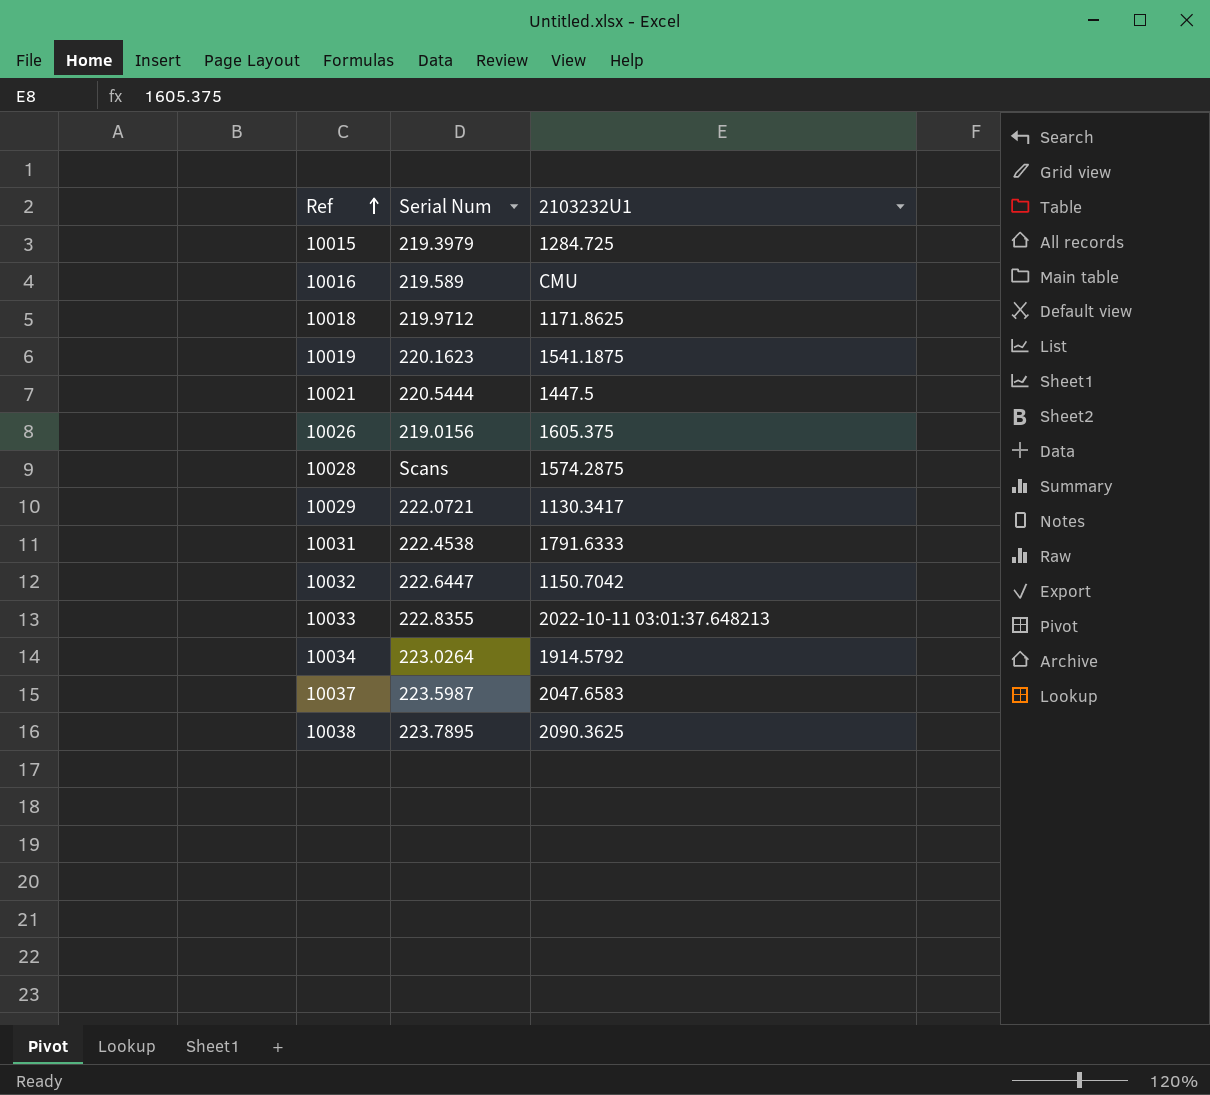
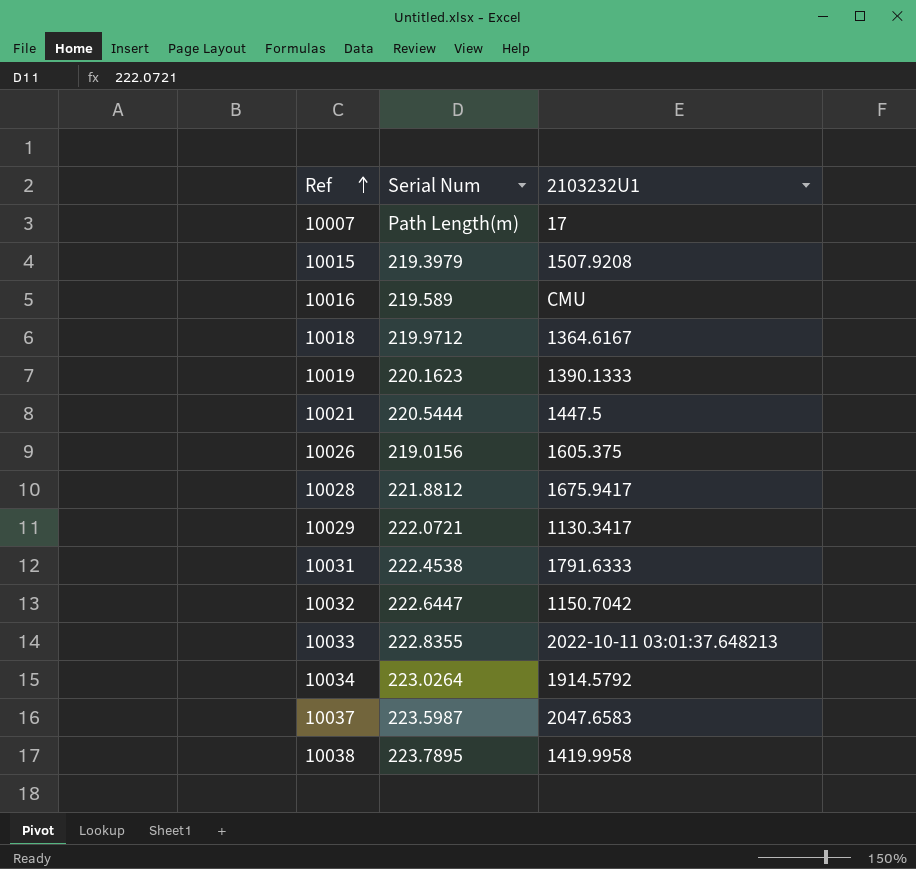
row 10007: none -> Path Length(m) | 17
10015 | 2103232U1: 1284.725 -> 1507.9208
10018 | 2103232U1: 1171.8625 -> 1364.6167
10019 | 2103232U1: 1541.1875 -> 1390.1333
10028 | Serial Num: Scans -> 221.8812
10028 | 2103232U1: 1574.2875 -> 1675.9417
10038 | 2103232U1: 2090.3625 -> 1419.9958

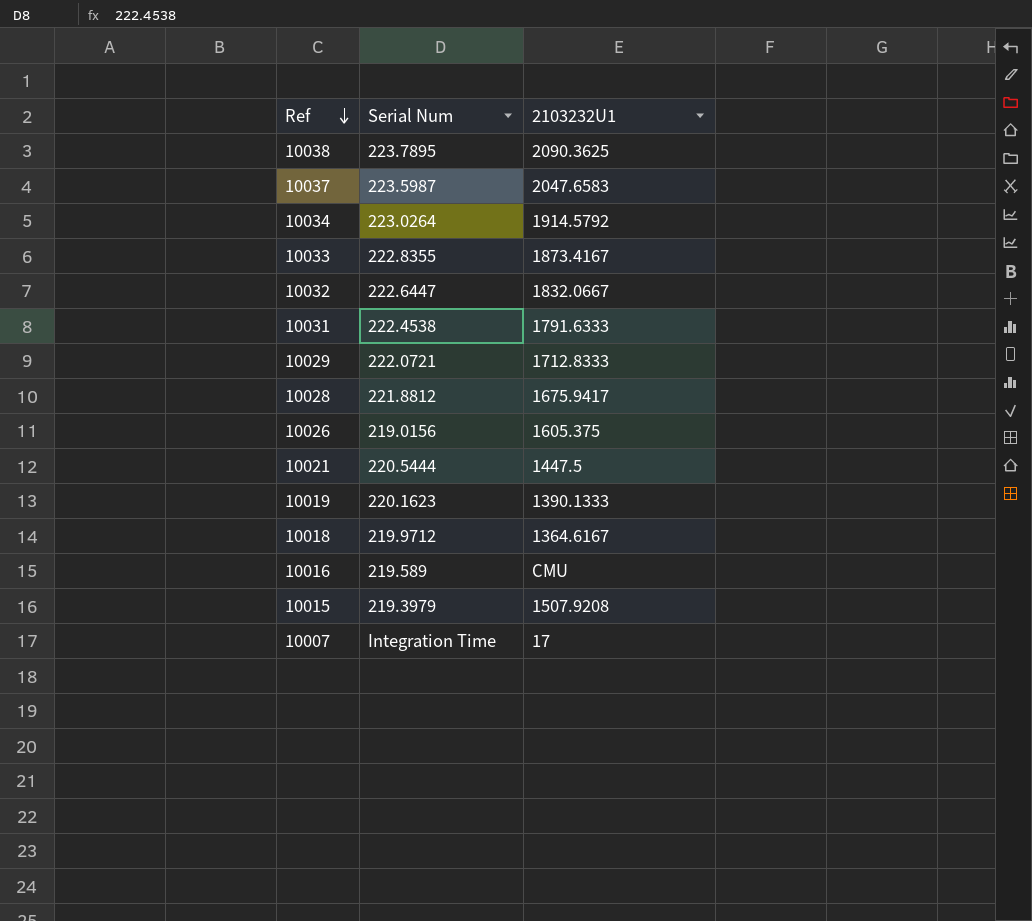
row order: Ref ascending -> Ref descending
10038 | 2103232U1: 1419.9958 -> 2090.3625
10033 | 2103232U1: 2022-10-11 03:01:37.648213 -> 1873.4167
10032 | 2103232U1: 1150.7042 -> 1832.0667
10029 | 2103232U1: 1130.3417 -> 1712.8333
10007 | Serial Num: Path Length(m) -> Integration Time

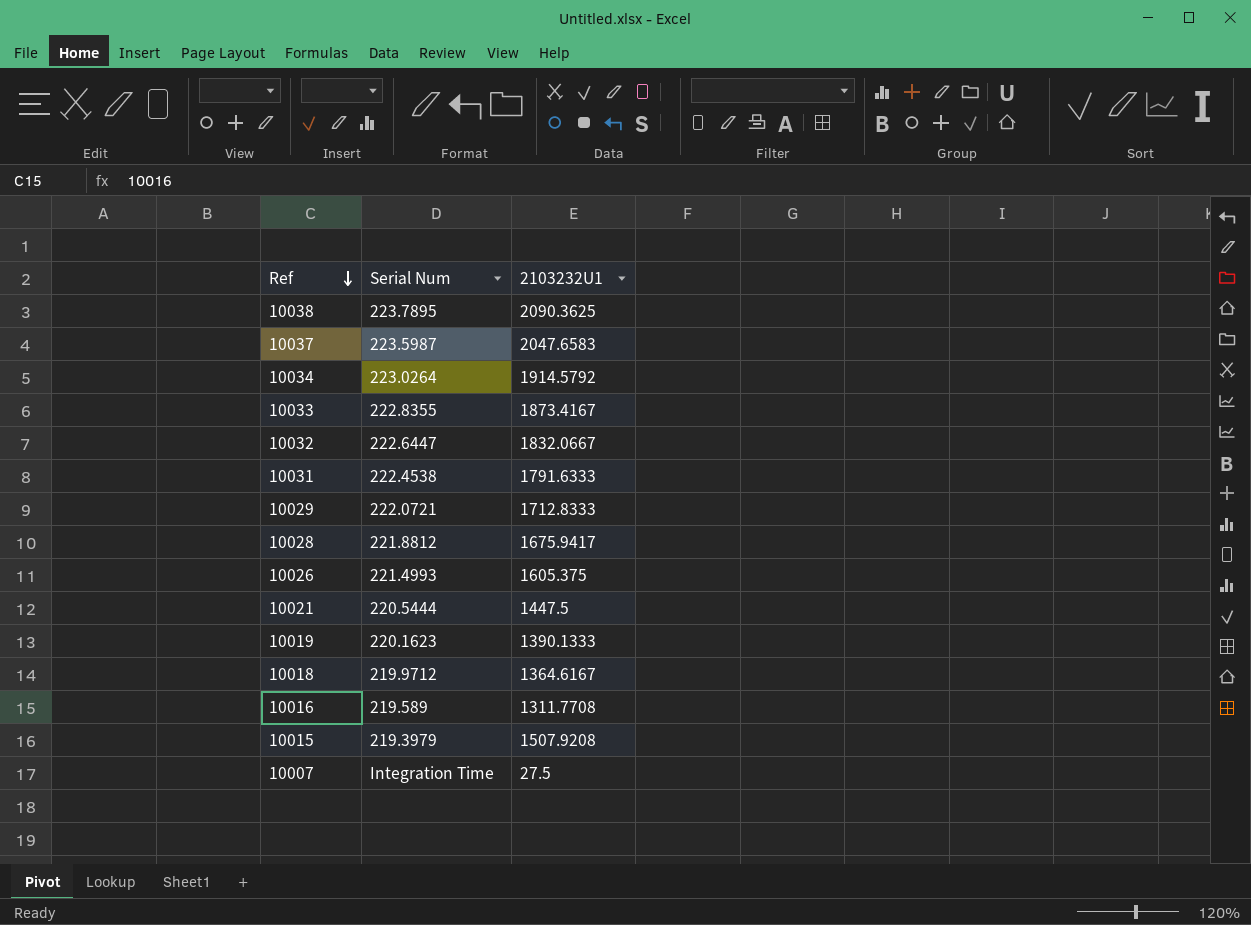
10026 | Serial Num: 219.0156 -> 221.4993
10016 | 2103232U1: CMU -> 1311.7708
10007 | 2103232U1: 17 -> 27.5

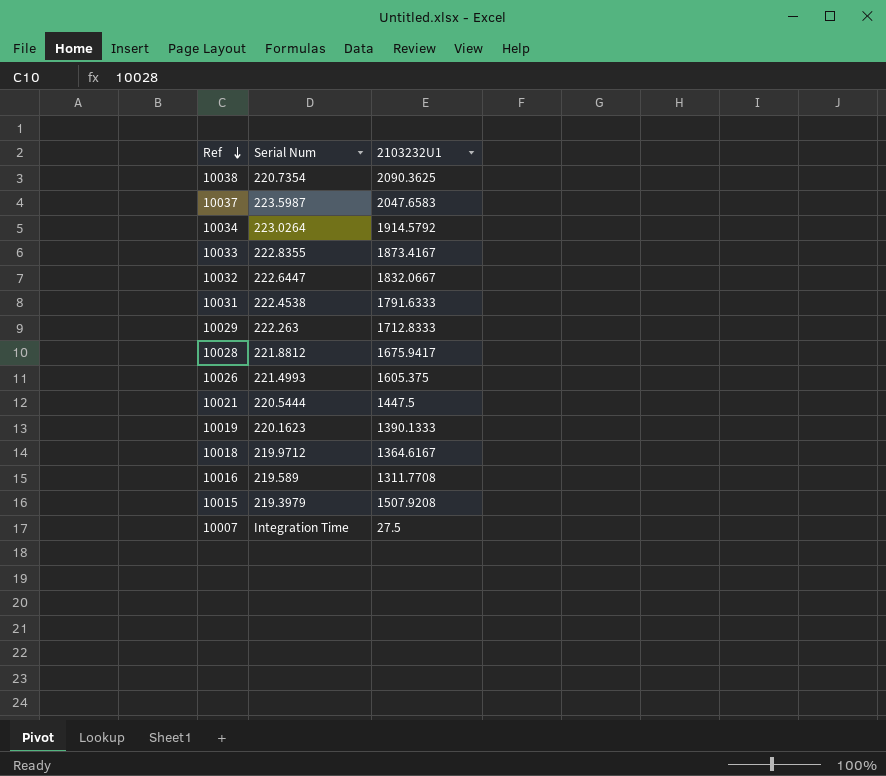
10038 | Serial Num: 223.7895 -> 220.7354
10029 | Serial Num: 222.0721 -> 222.263

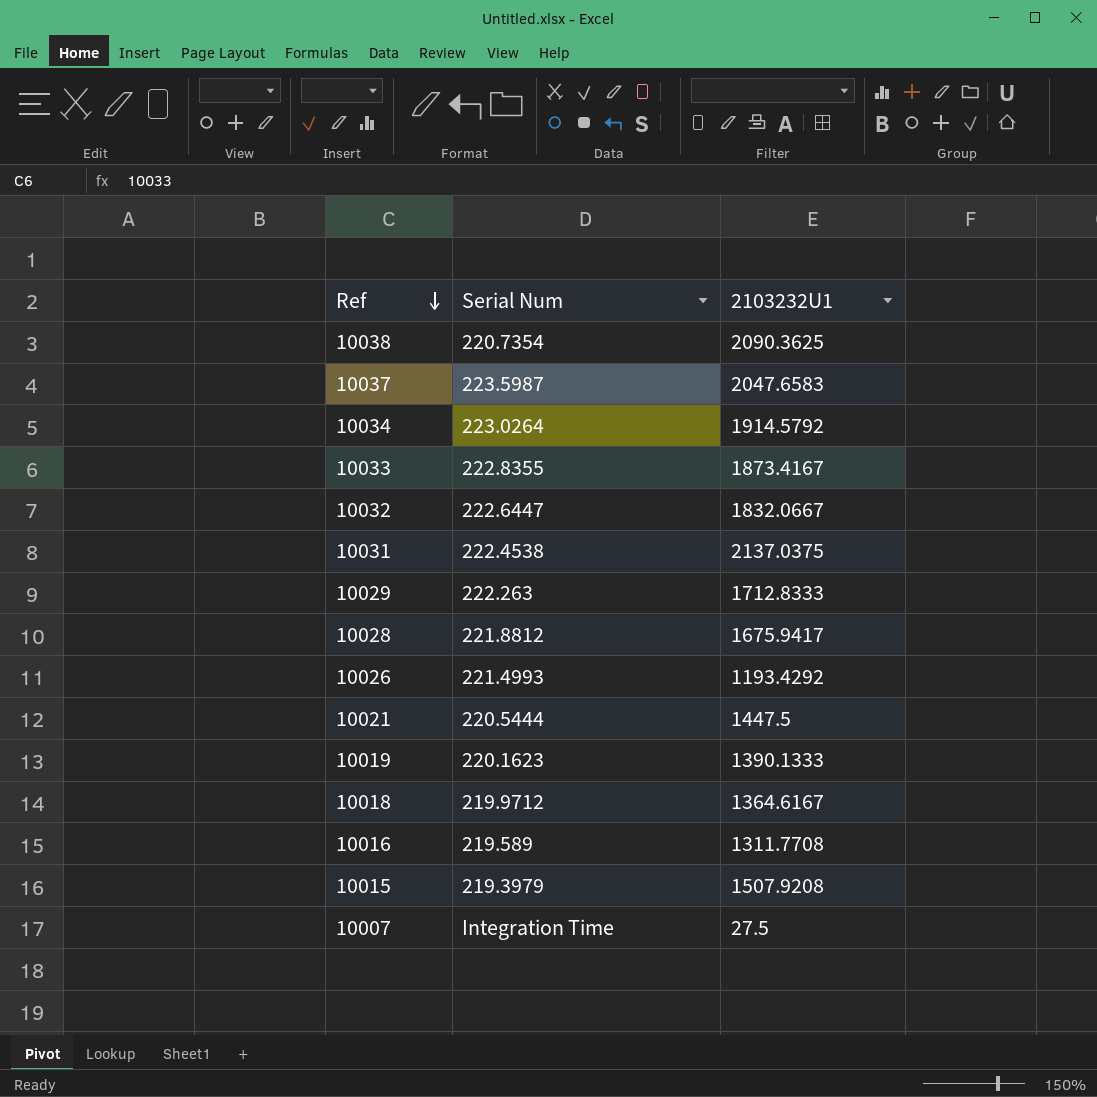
10031 | 2103232U1: 1791.6333 -> 2137.0375
10026 | 2103232U1: 1605.375 -> 1193.4292

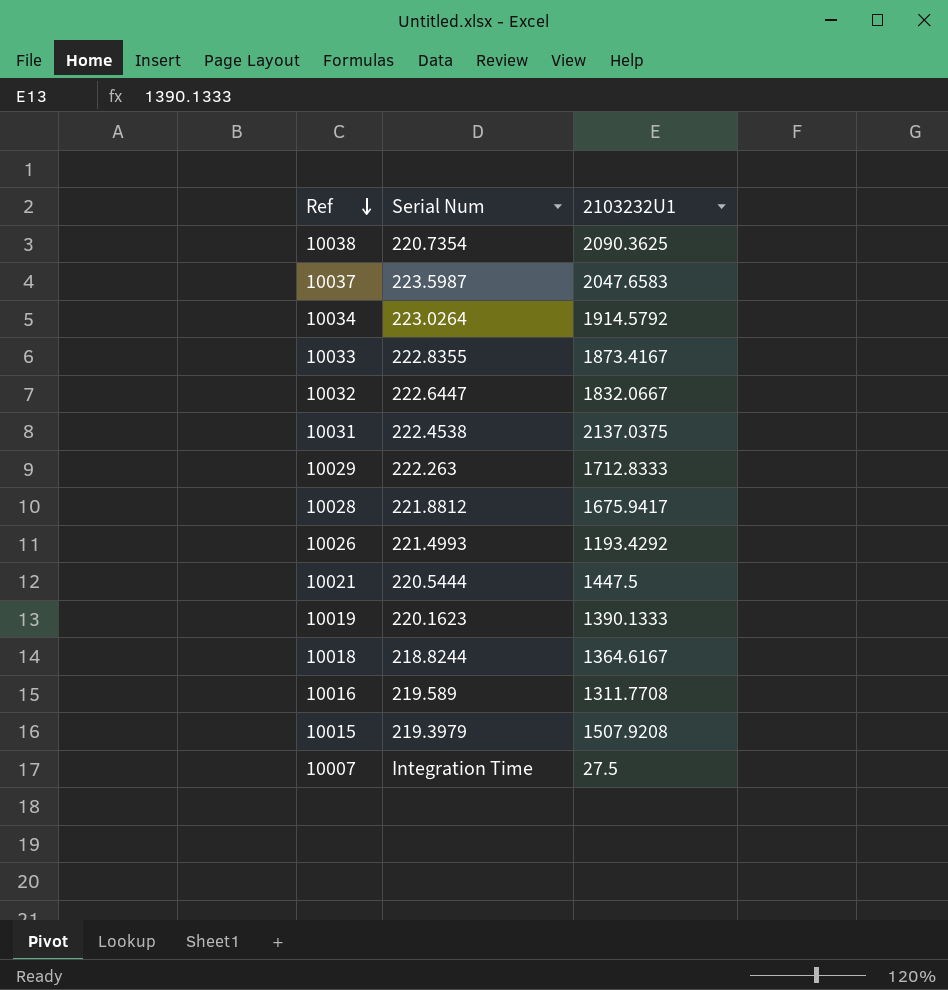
10018 | Serial Num: 219.9712 -> 218.8244

